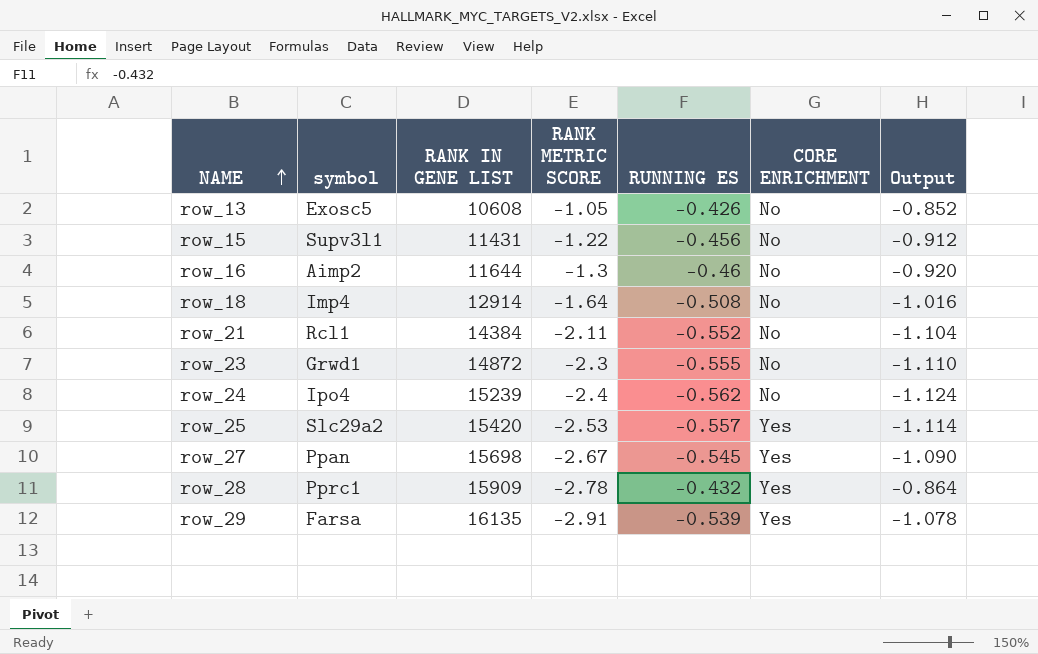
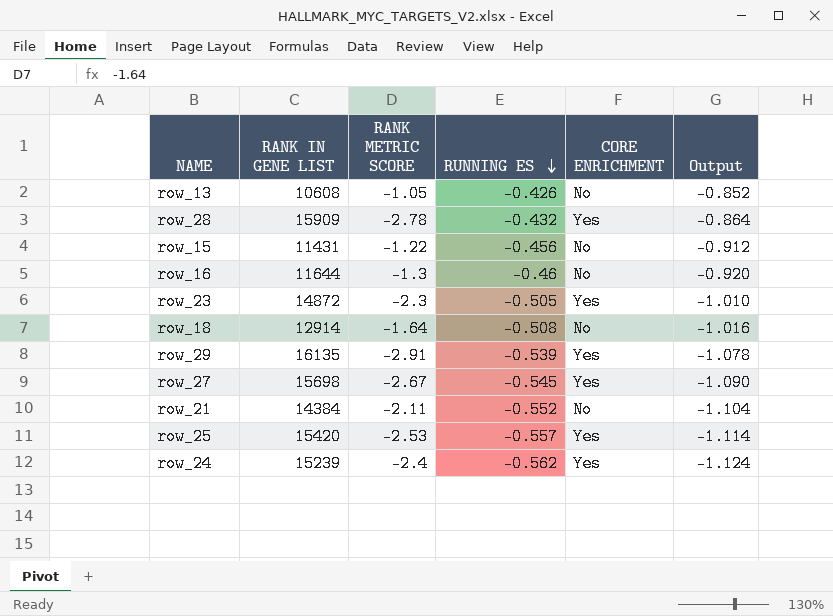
row order: NAME ascending -> RUNNING ES descending
column symbol | position: 2 -> none
row_23 | RUNNING ES: -0.555 -> -0.505
row_23 | CORE ENRICHMENT: No -> Yes
row_23 | Output: -1.110 -> -1.010
row_24 | CORE ENRICHMENT: No -> Yes

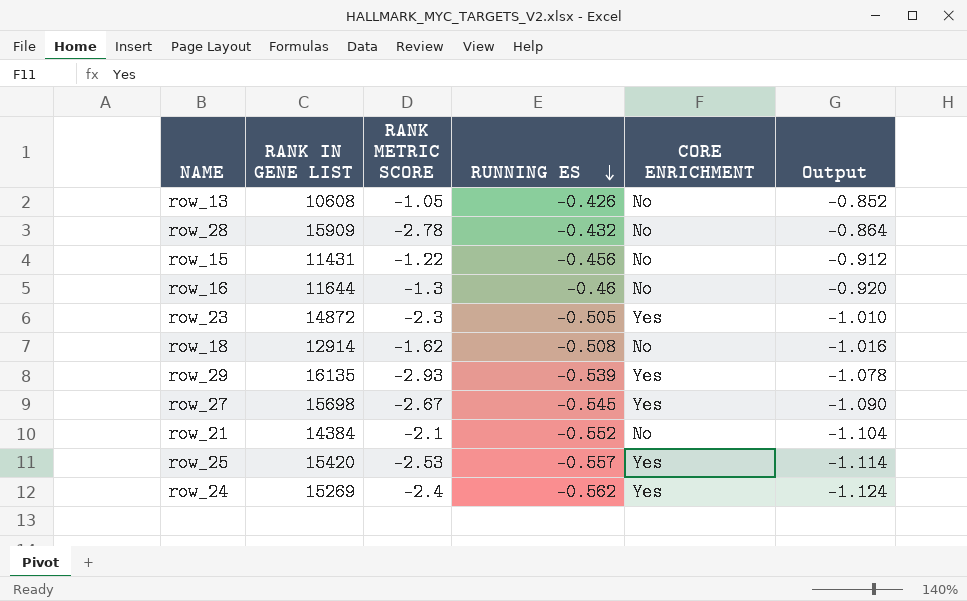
row_28 | CORE ENRICHMENT: Yes -> No
row_18 | RANK METRIC SCORE: -1.64 -> -1.62
row_29 | RANK METRIC SCORE: -2.91 -> -2.93
row_21 | RANK METRIC SCORE: -2.11 -> -2.1
row_24 | RANK IN GENE LIST: 15239 -> 15269

